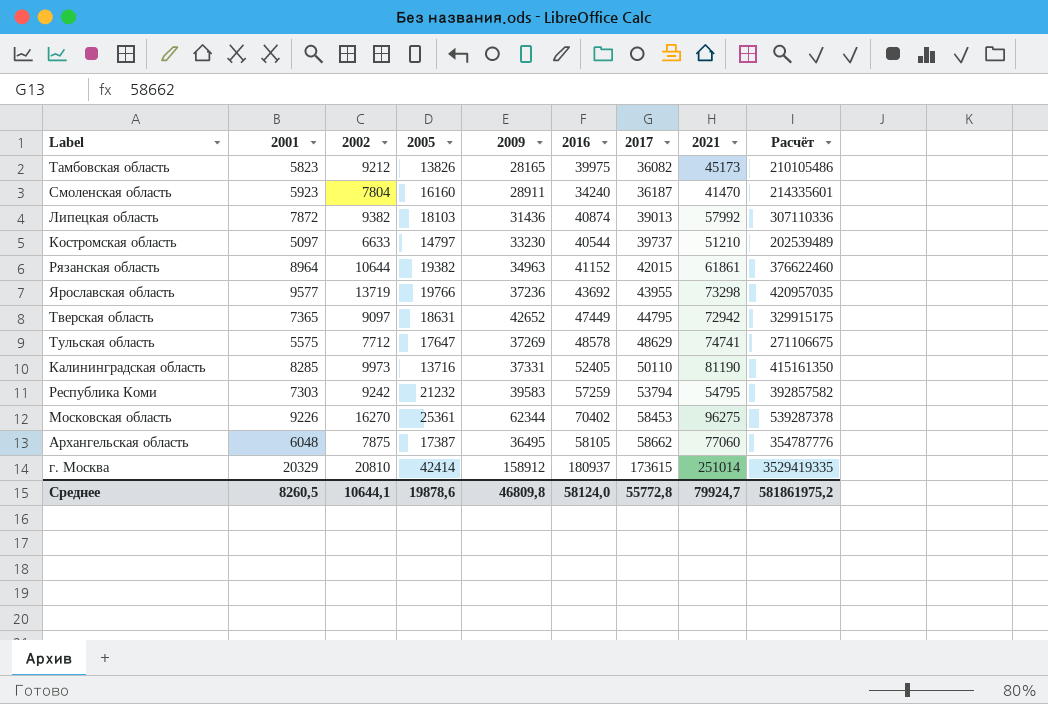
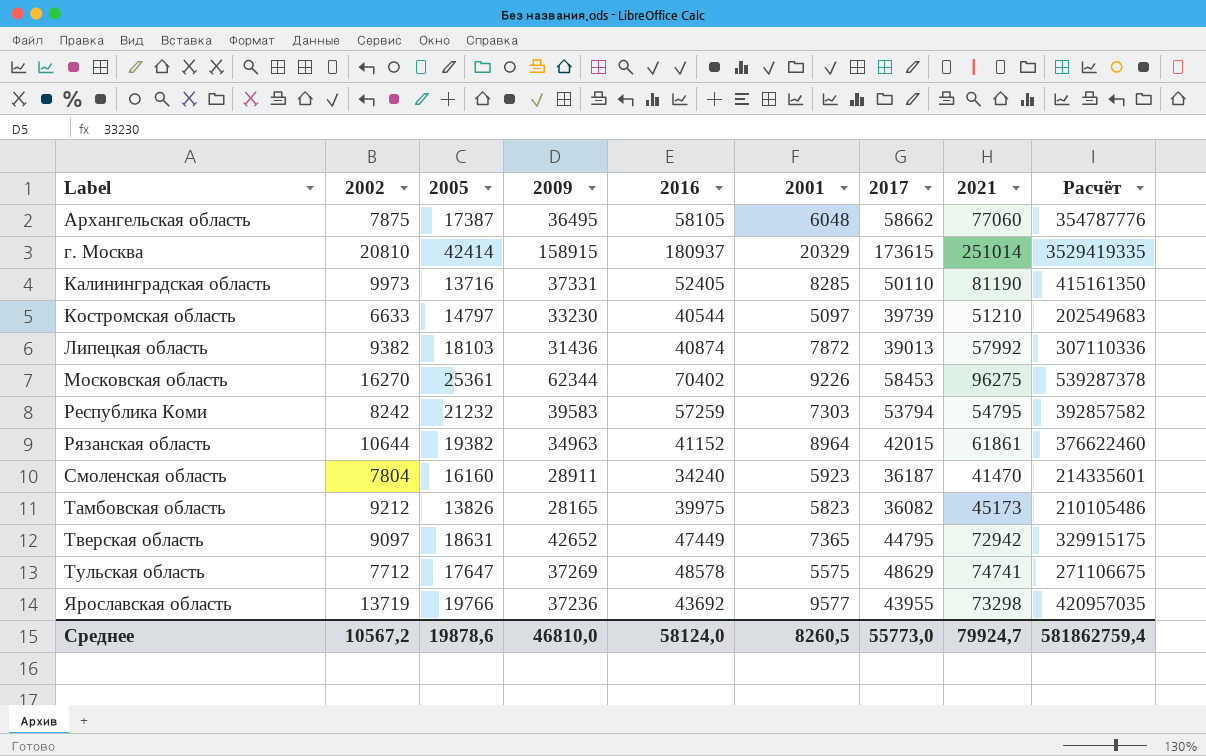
row order: 2017 ascending -> Label ascending
column 2001 | position: 2 -> 6
г. Москва | 2009: 158912 -> 158915
Костромская область | 2017: 39737 -> 39739
Костромская область | Расчёт: 202539489 -> 202549683
Республика Коми | 2002: 9242 -> 8242
Среднее | 2002: 10644,1 -> 10567,2
Среднее | 2009: 46809,8 -> 46810,0
Среднее | 2017: 55772,8 -> 55773,0
Среднее | Расчёт: 581861975,2 -> 581862759,4

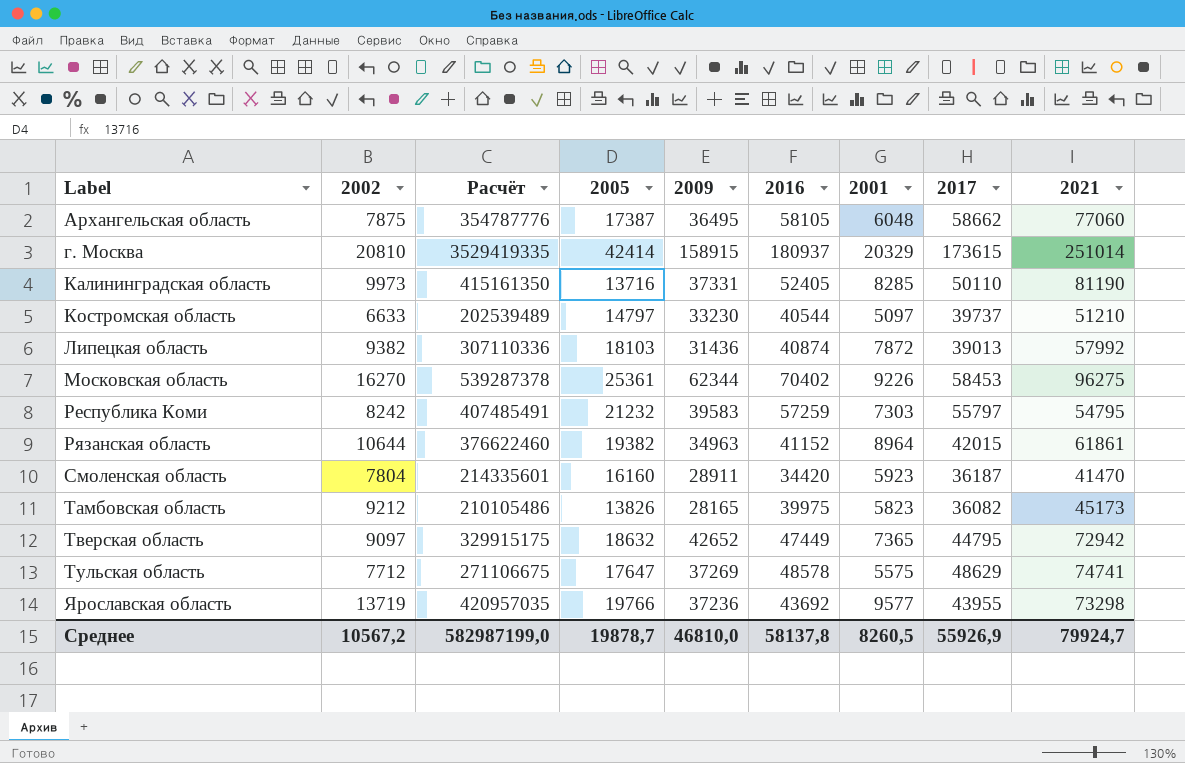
column Расчёт | position: 9 -> 3
Костромская область | Расчёт: 202549683 -> 202539489
Костромская область | 2017: 39739 -> 39737
Республика Коми | Расчёт: 392857582 -> 407485491
Республика Коми | 2017: 53794 -> 55797
Смоленская область | 2016: 34240 -> 34420
Тверская область | 2005: 18631 -> 18632
Среднее | Расчёт: 581862759,4 -> 582987199,0
Среднее | 2005: 19878,6 -> 19878,7
Среднее | 2016: 58124,0 -> 58137,8
Среднее | 2017: 55773,0 -> 55926,9

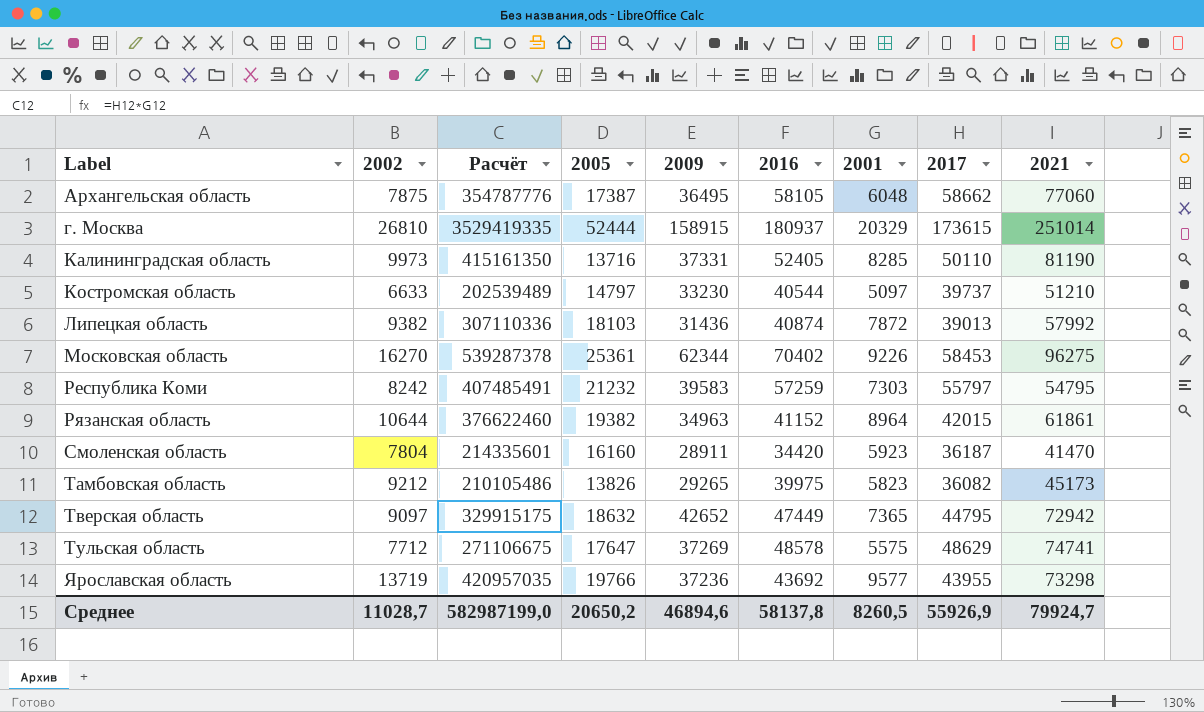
г. Москва | 2002: 20810 -> 26810
г. Москва | 2005: 42414 -> 52444
Тамбовская область | 2009: 28165 -> 29265
Среднее | 2002: 10567,2 -> 11028,7
Среднее | 2005: 19878,7 -> 20650,2
Среднее | 2009: 46810,0 -> 46894,6

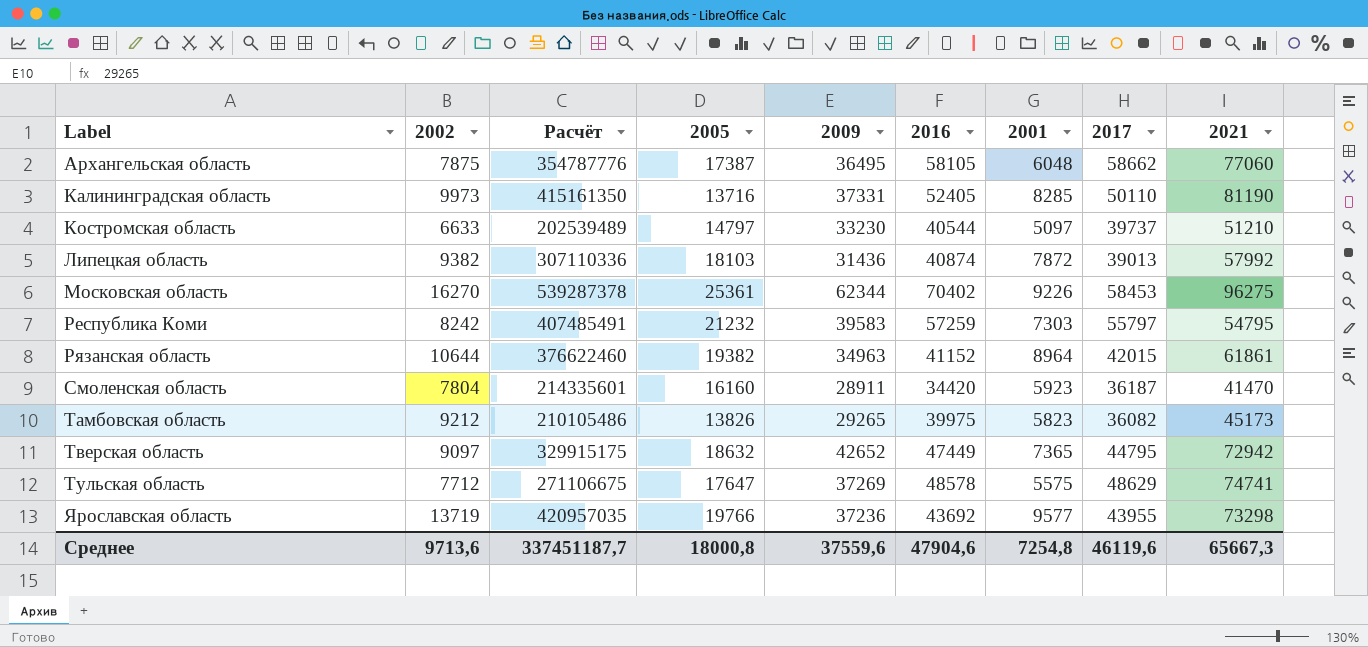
row г. Москва: 26810 | 3529419335 | 52444 | 158915 | 180937 | 20329 | 173615 | 251014 -> none
Среднее | 2002: 11028,7 -> 9713,6
Среднее | Расчёт: 582987199,0 -> 337451187,7
Среднее | 2005: 20650,2 -> 18000,8
Среднее | 2009: 46894,6 -> 37559,6
Среднее | 2016: 58137,8 -> 47904,6
Среднее | 2001: 8260,5 -> 7254,8
Среднее | 2017: 55926,9 -> 46119,6
Среднее | 2021: 79924,7 -> 65667,3

